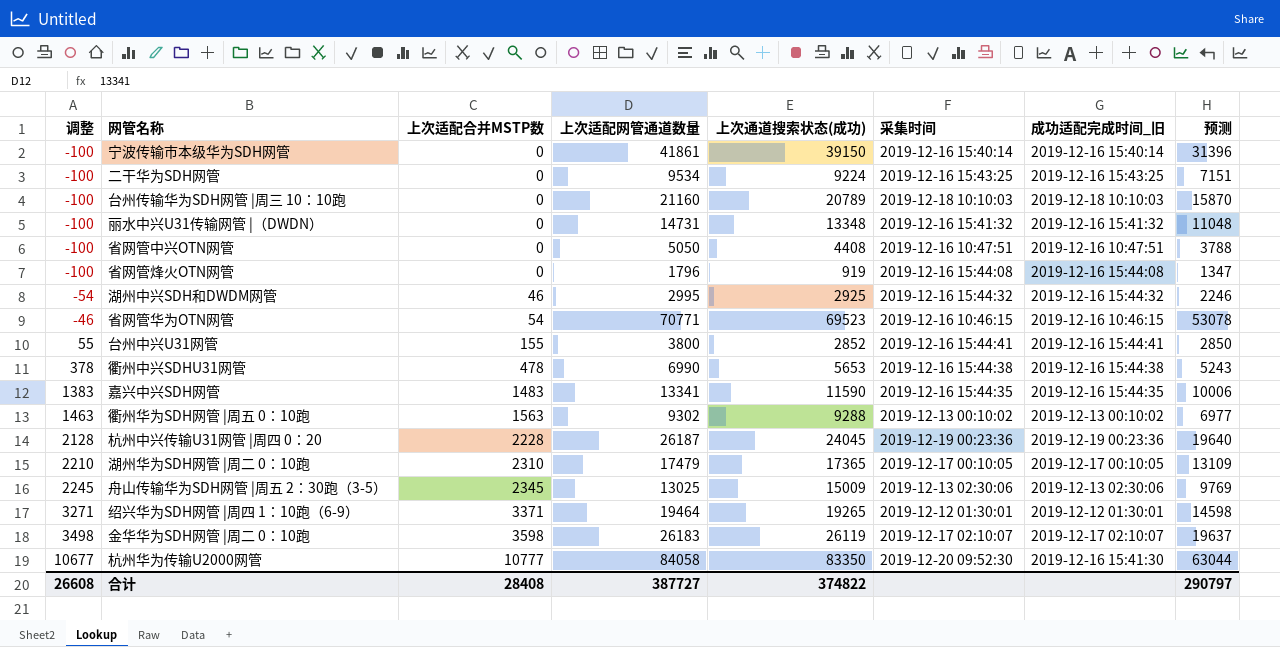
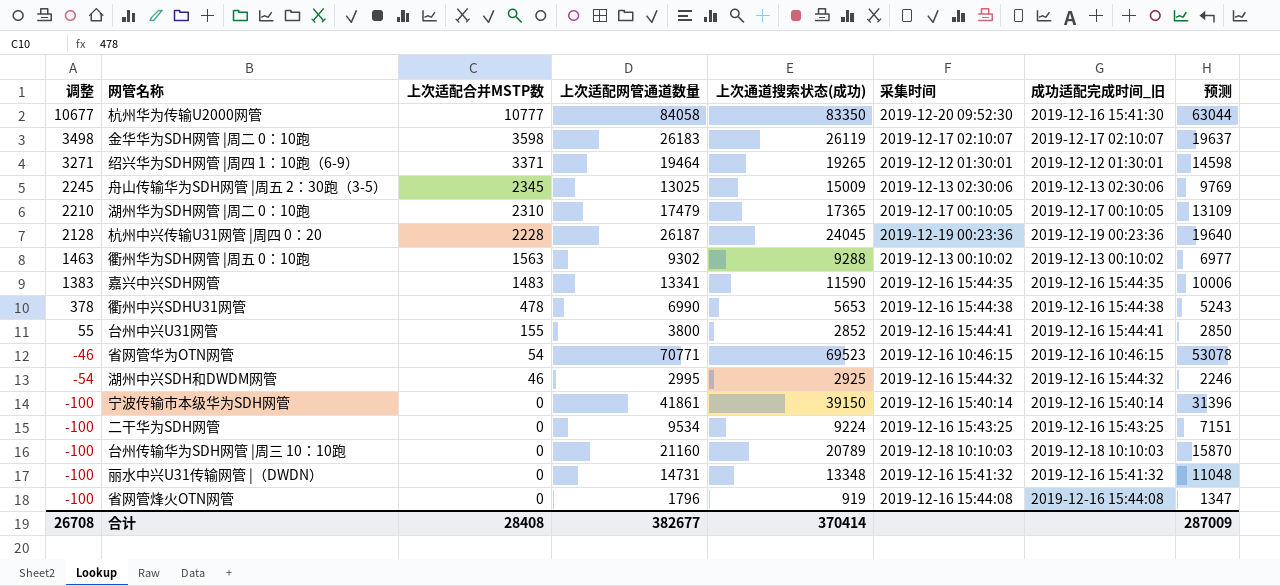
row order: 调整 ascending -> 调整 descending
row 省网管中兴OTN网管: -100 | 0 | 5050 | 4408 | 2019-12-16 10:47:51 | 2019-12-16 10:47:51 | 3788 -> none
合计 | 调整: 26608 -> 26708
合计 | 上次适配网管通道数量: 387727 -> 382677
合计 | 上次通道搜索状态(成功): 374822 -> 370414
合计 | 预测: 290797 -> 287009

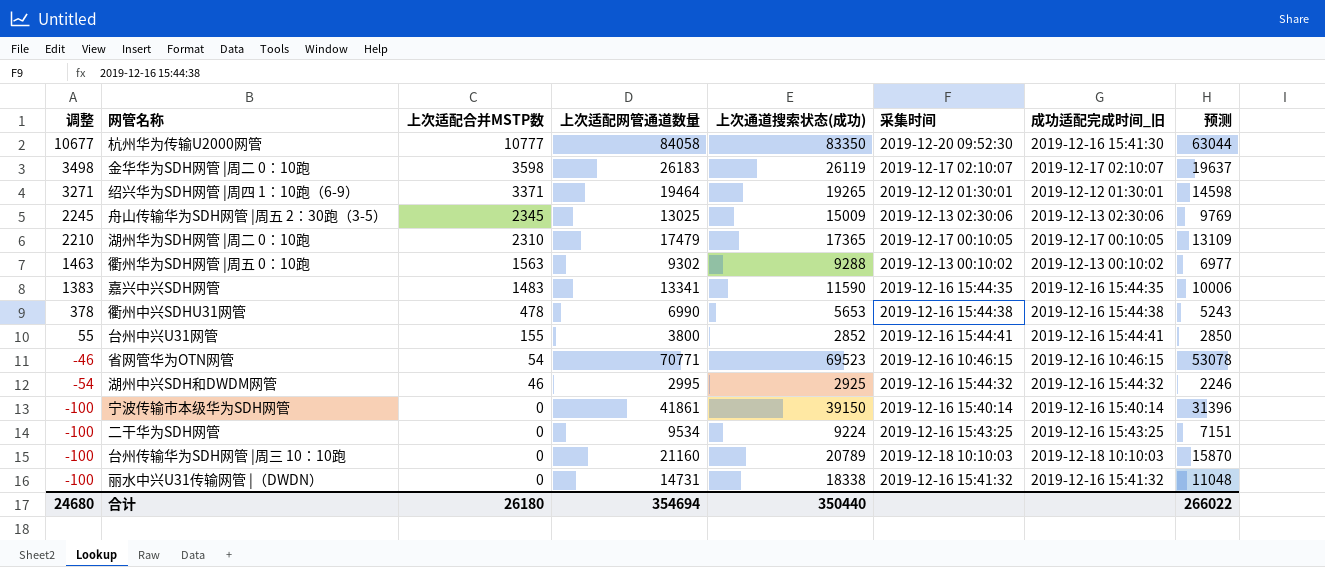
row 杭州中兴传输U31网管 |周四 0：20: 2128 | 2228 | 26187 | 24045 | 2019-12-19 00:23:36 | 2019-12-19 00:23:36 | 19640 -> none
row 省网管烽火OTN网管: -100 | 0 | 1796 | 919 | 2019-12-16 15:44:08 | 2019-12-16 15:44:08 | 1347 -> none
丽水中兴U31传输网管 |（DWDN） | 上次通道搜索状态(成功): 13348 -> 18338
合计 | 调整: 26708 -> 24680
合计 | 上次适配合并MSTP数: 28408 -> 26180
合计 | 上次适配网管通道数量: 382677 -> 354694
合计 | 上次通道搜索状态(成功): 370414 -> 350440
合计 | 预测: 287009 -> 266022

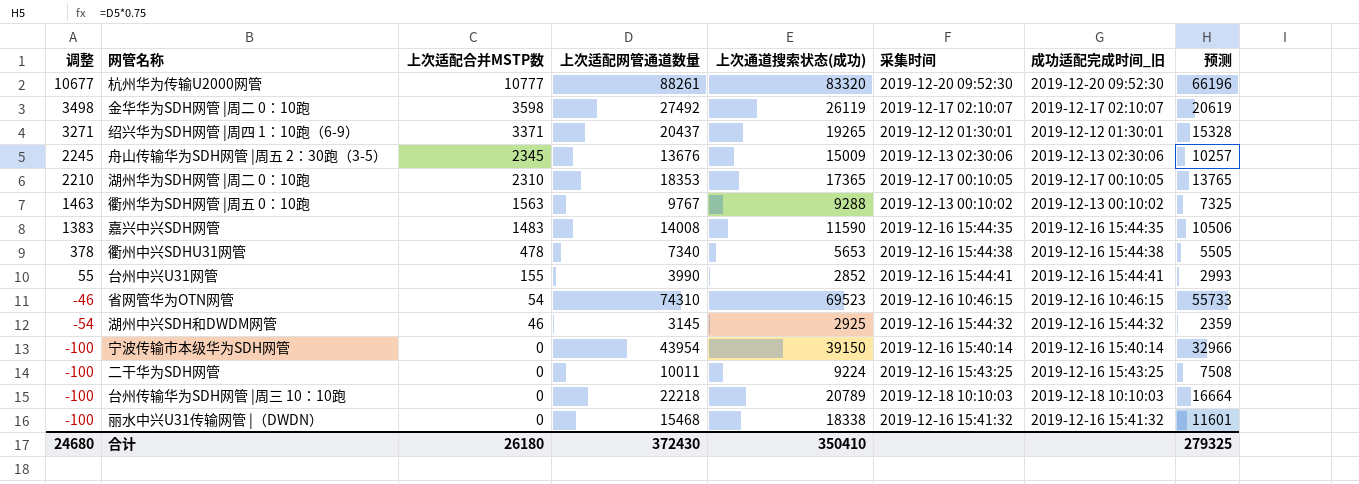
杭州华为传输U2000网管 | 上次适配网管通道数量: 84058 -> 88261
杭州华为传输U2000网管 | 上次通道搜索状态(成功): 83350 -> 83320
杭州华为传输U2000网管 | 成功适配完成时间_旧: 2019-12-16 15:41:30 -> 2019-12-20 09:52:30
杭州华为传输U2000网管 | 预测: 63044 -> 66196
金华华为SDH网管 |周二 0：10跑 | 上次适配网管通道数量: 26183 -> 27492
金华华为SDH网管 |周二 0：10跑 | 预测: 19637 -> 20619
绍兴华为SDH网管 |周四 1：10跑（6-9） | 上次适配网管通道数量: 19464 -> 20437
绍兴华为SDH网管 |周四 1：10跑（6-9） | 预测: 14598 -> 15328
舟山传输华为SDH网管 |周五 2：30跑（3-5） | 上次适配网管通道数量: 13025 -> 13676
舟山传输华为SDH网管 |周五 2：30跑（3-5） | 预测: 9769 -> 10257
湖州华为SDH网管 |周二 0：10跑 | 上次适配网管通道数量: 17479 -> 18353
湖州华为SDH网管 |周二 0：10跑 | 预测: 13109 -> 13765
衢州华为SDH网管 |周五 0：10跑 | 上次适配网管通道数量: 9302 -> 9767
衢州华为SDH网管 |周五 0：10跑 | 预测: 6977 -> 7325
嘉兴中兴SDH网管 | 上次适配网管通道数量: 13341 -> 14008
嘉兴中兴SDH网管 | 预测: 10006 -> 10506
衢州中兴SDHU31网管 | 上次适配网管通道数量: 6990 -> 7340
衢州中兴SDHU31网管 | 预测: 5243 -> 5505
台州中兴U31网管 | 上次适配网管通道数量: 3800 -> 3990
台州中兴U31网管 | 预测: 2850 -> 2993
省网管华为OTN网管 | 上次适配网管通道数量: 70771 -> 74310
省网管华为OTN网管 | 预测: 53078 -> 55733
湖州中兴SDH和DWDM网管 | 上次适配网管通道数量: 2995 -> 3145
湖州中兴SDH和DWDM网管 | 预测: 2246 -> 2359
宁波传输市本级华为SDH网管 | 上次适配网管通道数量: 41861 -> 43954
宁波传输市本级华为SDH网管 | 预测: 31396 -> 32966
二干华为SDH网管 | 上次适配网管通道数量: 9534 -> 10011
二干华为SDH网管 | 预测: 7151 -> 7508
台州传输华为SDH网管 |周三 10：10跑 | 上次适配网管通道数量: 21160 -> 22218
台州传输华为SDH网管 |周三 10：10跑 | 预测: 15870 -> 16664
丽水中兴U31传输网管 |（DWDN） | 上次适配网管通道数量: 14731 -> 15468
丽水中兴U31传输网管 |（DWDN） | 预测: 11048 -> 11601
合计 | 上次适配网管通道数量: 354694 -> 372430
合计 | 上次通道搜索状态(成功): 350440 -> 350410
合计 | 预测: 266022 -> 279325

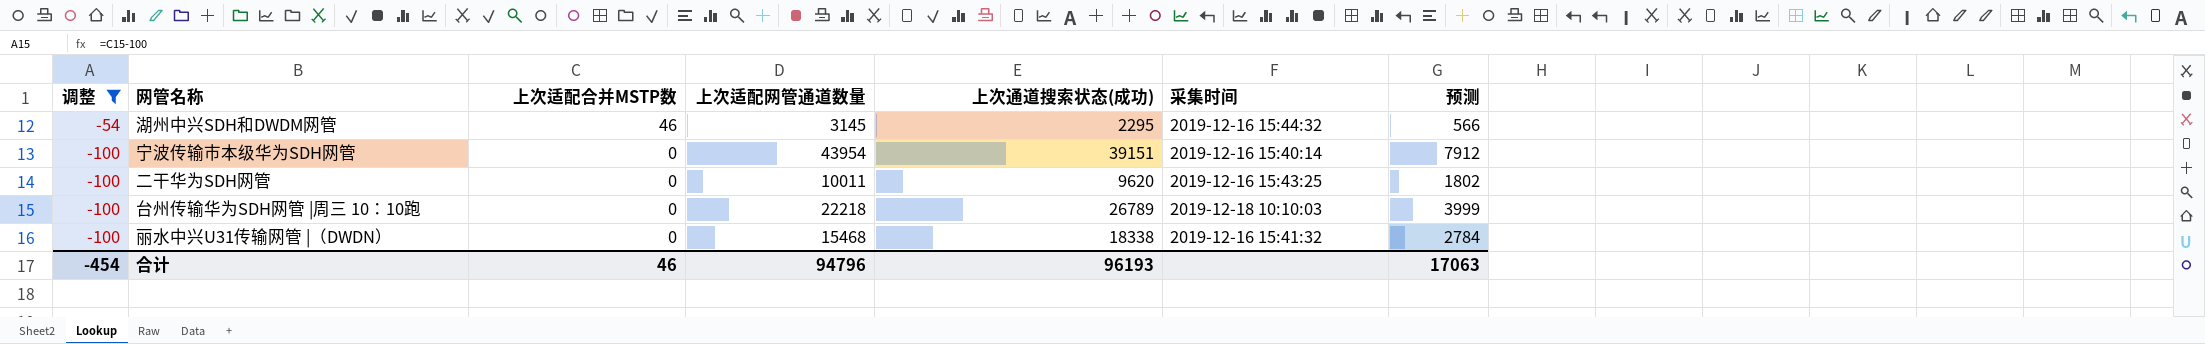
filter: none -> 调整 <= -54
column 成功适配完成时间_旧 | position: 7 -> none
column 预测 | formula: [上次适配网管通道数量] * 0.75 -> [上次适配网管通道数量] * 0.18
湖州中兴SDH和DWDM网管 | 上次通道搜索状态(成功): 2925 -> 2295
宁波传输市本级华为SDH网管 | 上次通道搜索状态(成功): 39150 -> 39151
二干华为SDH网管 | 上次通道搜索状态(成功): 9224 -> 9620
台州传输华为SDH网管 |周三 10：10跑 | 上次通道搜索状态(成功): 20789 -> 26789
合计 | 调整: 24680 -> -454
合计 | 上次适配合并MSTP数: 26180 -> 46
合计 | 上次适配网管通道数量: 372430 -> 94796
合计 | 上次通道搜索状态(成功): 350410 -> 96193
合计 | 预测: 279325 -> 17063

